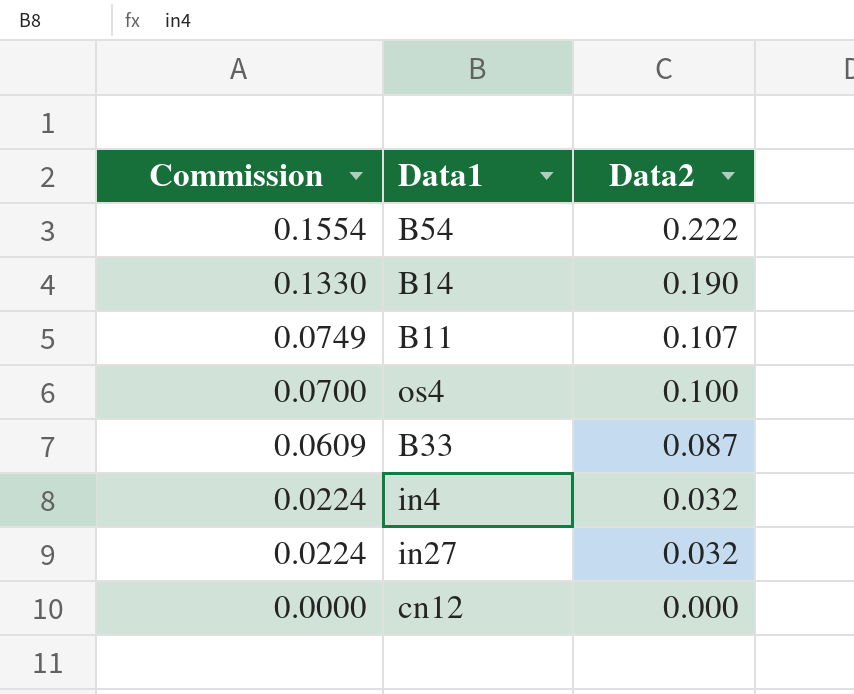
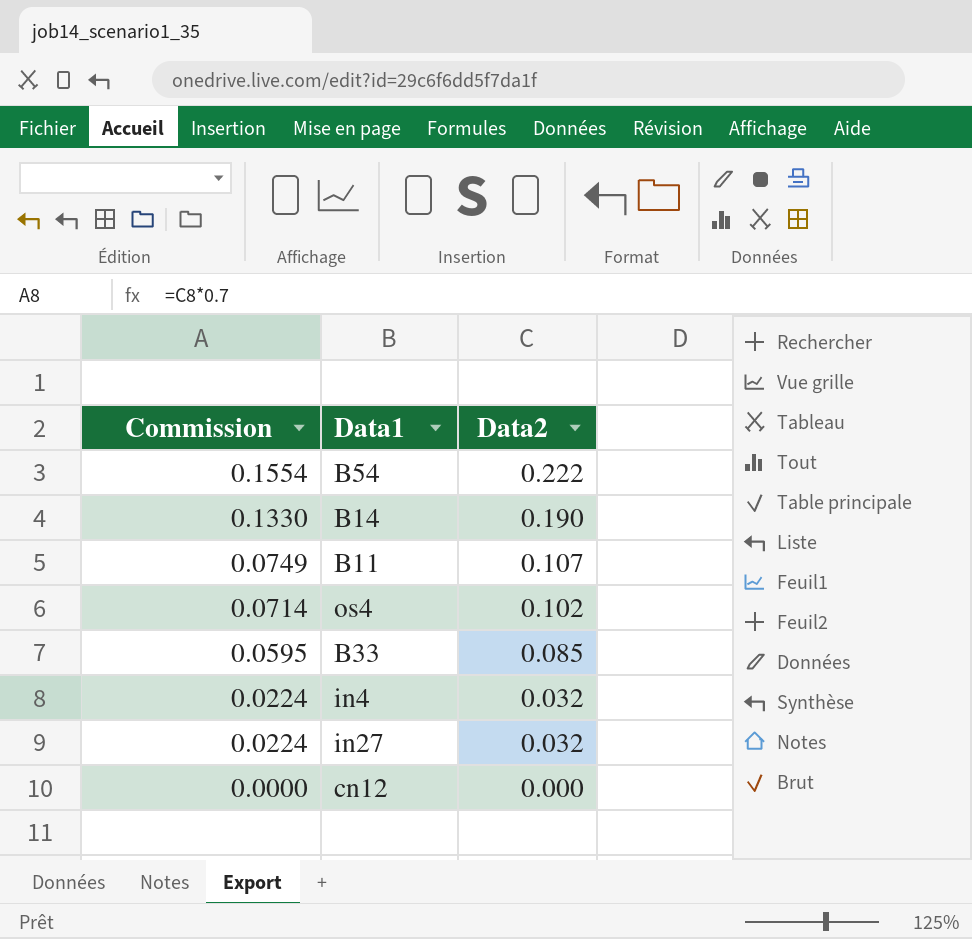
os4 | Commission: 0.0700 -> 0.0714
os4 | Data2: 0.100 -> 0.102
B33 | Commission: 0.0609 -> 0.0595
B33 | Data2: 0.087 -> 0.085

